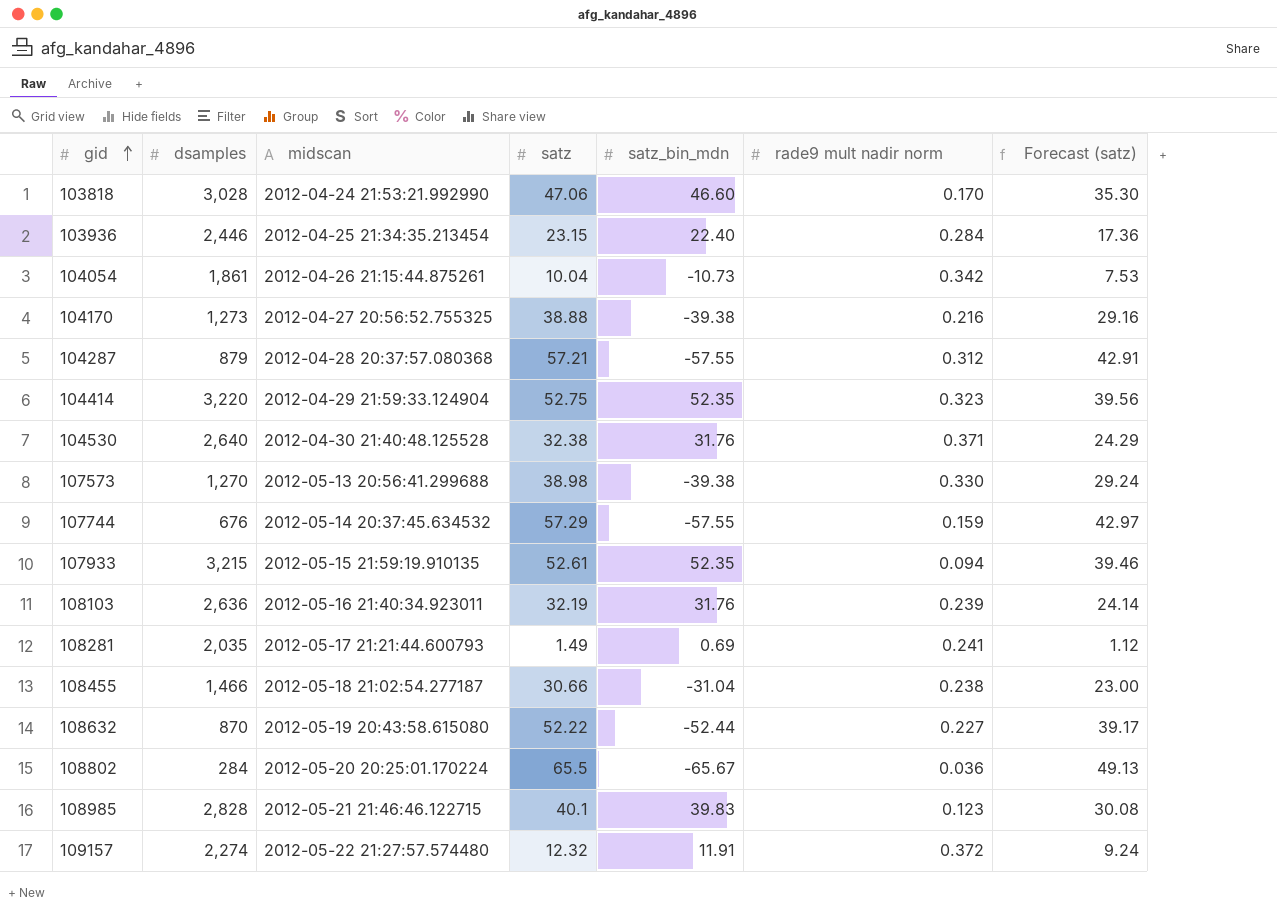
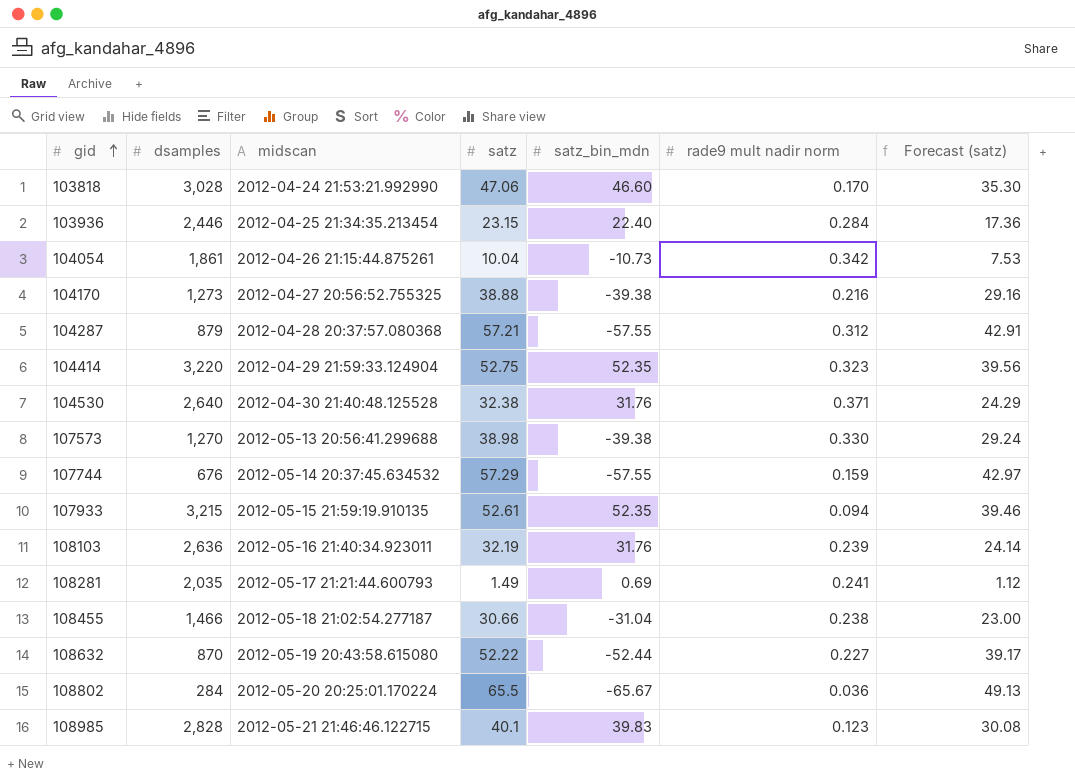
row 109157: 2,274 | 2012-05-22 21:27:57.574480 | 12.32 | 11.91 | 0.372 | 9.24 -> none

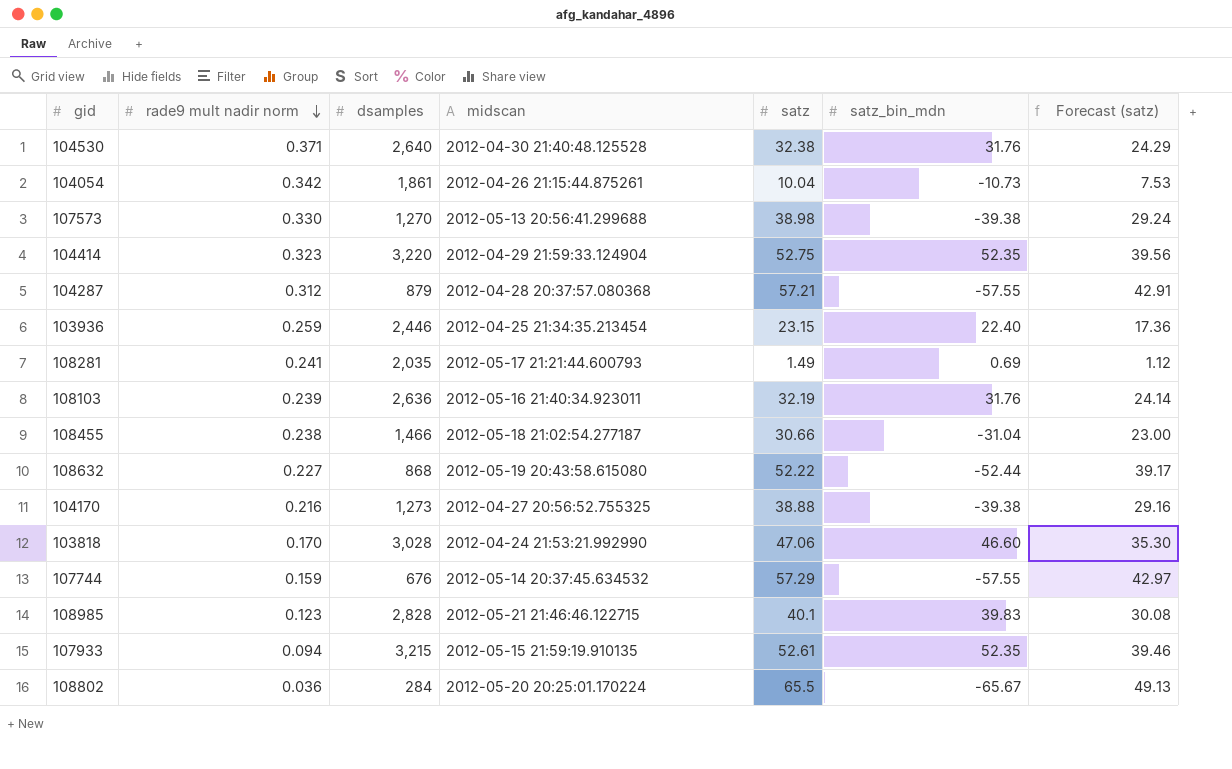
row order: gid ascending -> rade9 mult nadir norm descending
column rade9 mult nadir norm | position: 6 -> 2
103936 | rade9 mult nadir norm: 0.284 -> 0.259
108632 | dsamples: 870 -> 868

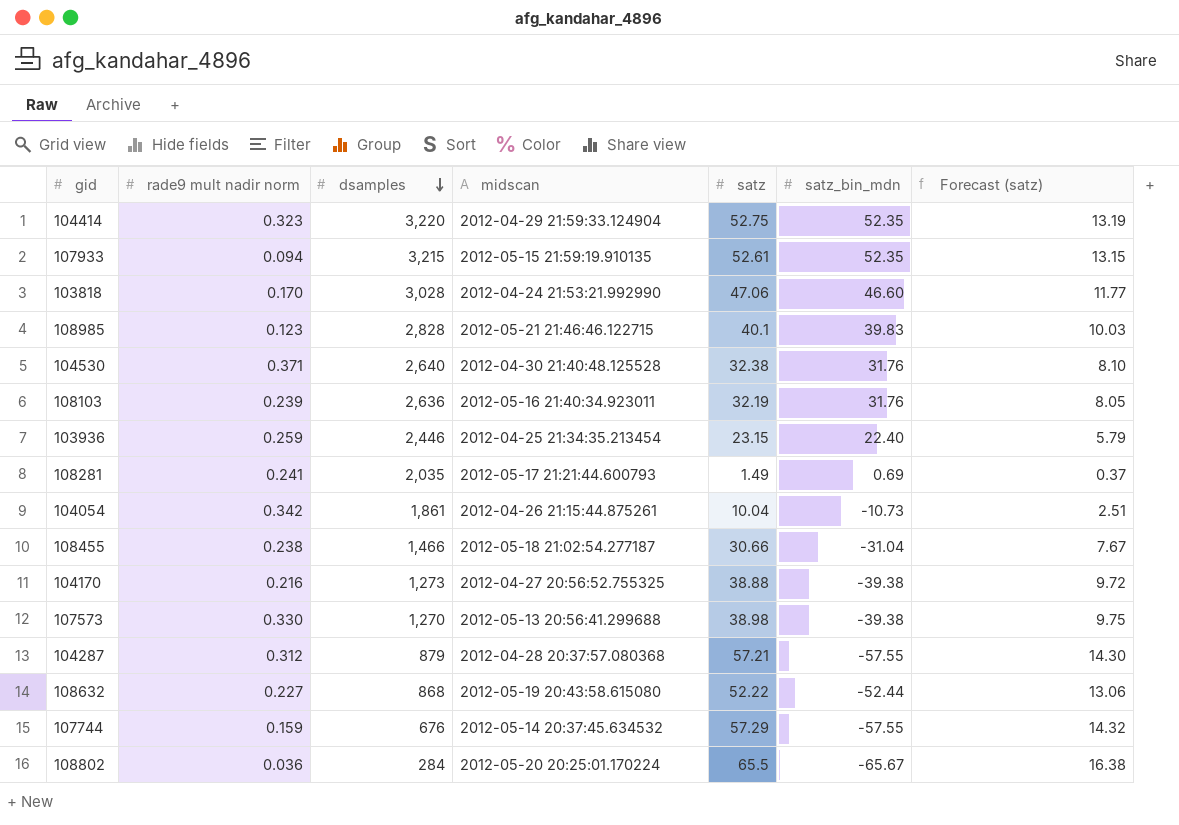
row order: rade9 mult nadir norm descending -> dsamples descending
column Forecast (satz) | formula: [satz] * 0.75 -> [satz] * 0.25

